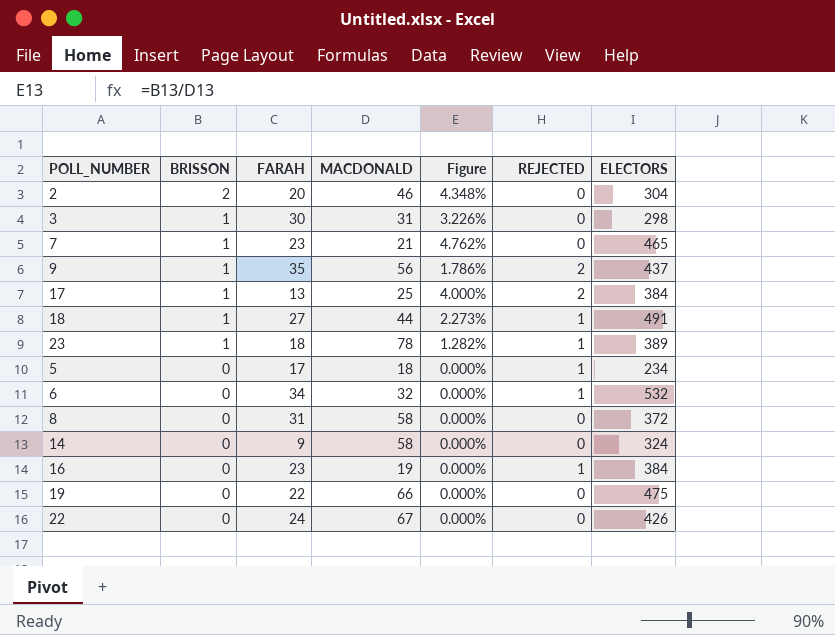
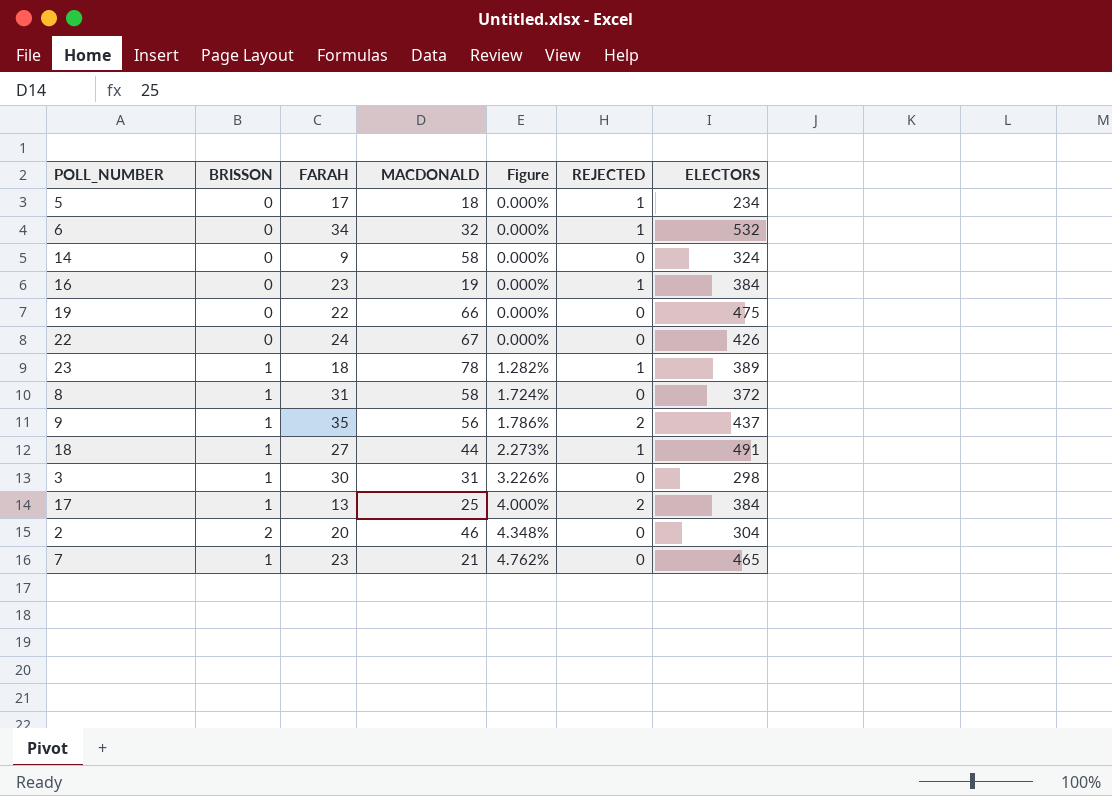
row order: BRISSON descending -> Figure ascending
8 | BRISSON: 0 -> 1
8 | Figure: 0.000% -> 1.724%

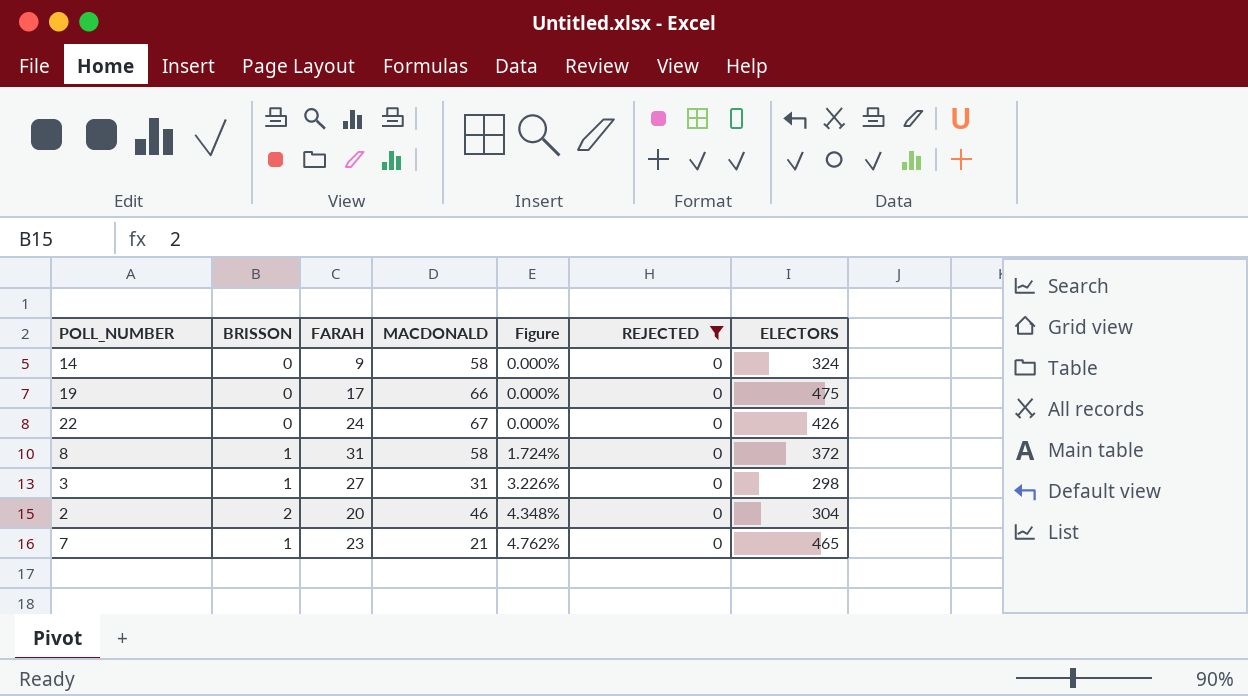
filter: none -> REJECTED = 0
19 | FARAH: 22 -> 17
3 | FARAH: 30 -> 27

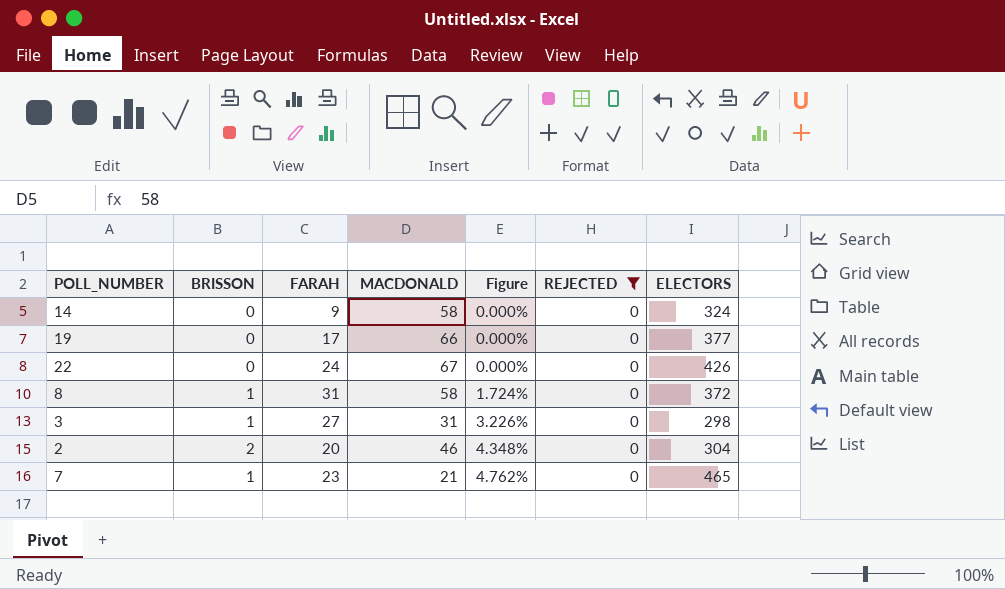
19 | ELECTORS: 475 -> 377

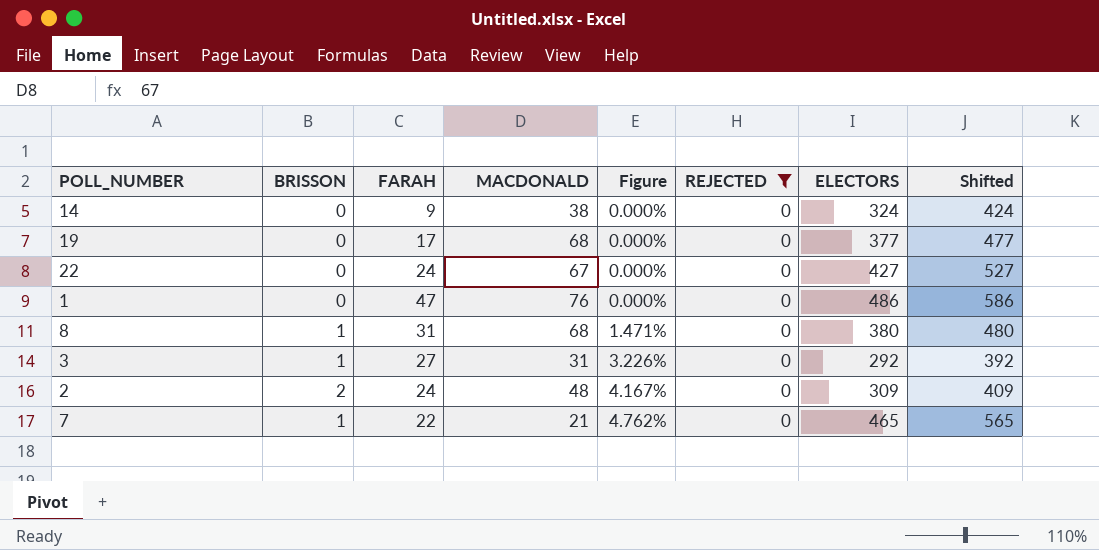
column Shifted | formula: none -> [ELECTORS] + 100
14 | MACDONALD: 58 -> 38
19 | MACDONALD: 66 -> 68
22 | ELECTORS: 426 -> 427
row 1: none -> 0 | 47 | 76 | 0.000% | 0 | 486 | 586
8 | MACDONALD: 58 -> 68
8 | Figure: 1.724% -> 1.471%
8 | ELECTORS: 372 -> 380
3 | ELECTORS: 298 -> 292
2 | FARAH: 20 -> 24
2 | MACDONALD: 46 -> 48
2 | Figure: 4.348% -> 4.167%
2 | ELECTORS: 304 -> 309
7 | FARAH: 23 -> 22

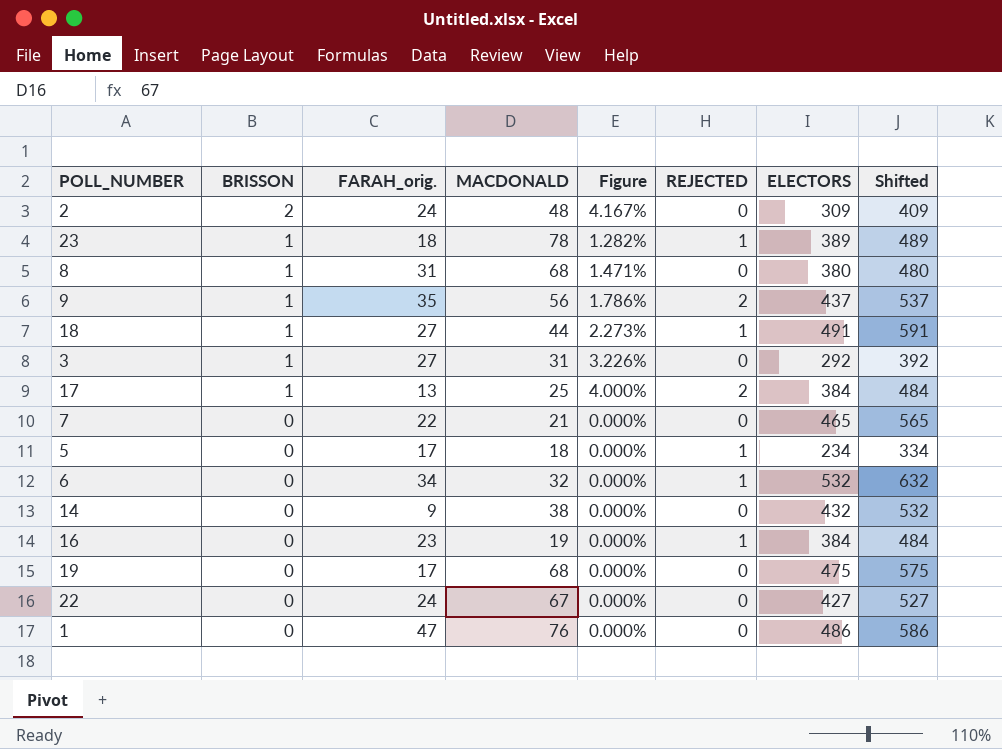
filter: REJECTED = 0 -> none
row order: Figure ascending -> BRISSON descending
column name: FARAH -> FARAH_orig.
7 | BRISSON: 1 -> 0
7 | Figure: 4.762% -> 0.000%
14 | ELECTORS: 324 -> 432
14 | Shifted: 424 -> 532
19 | ELECTORS: 377 -> 475
19 | Shifted: 477 -> 575

